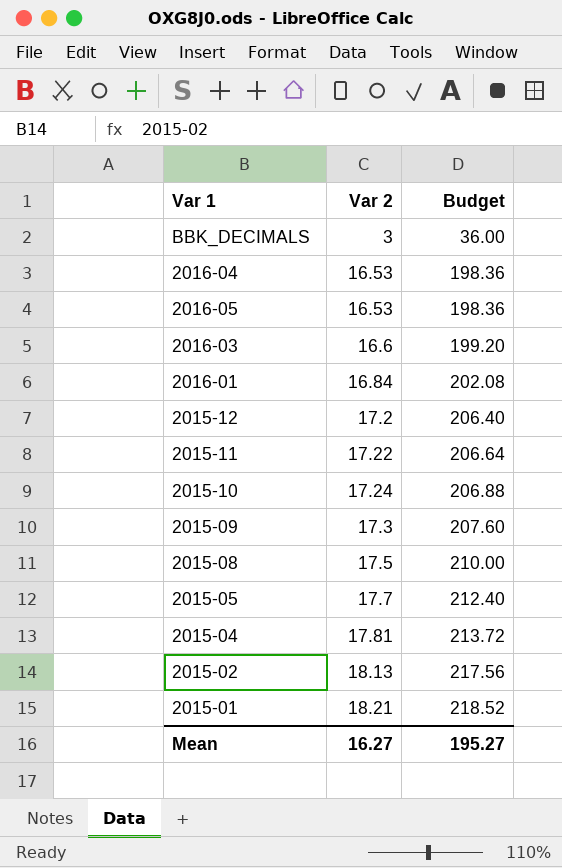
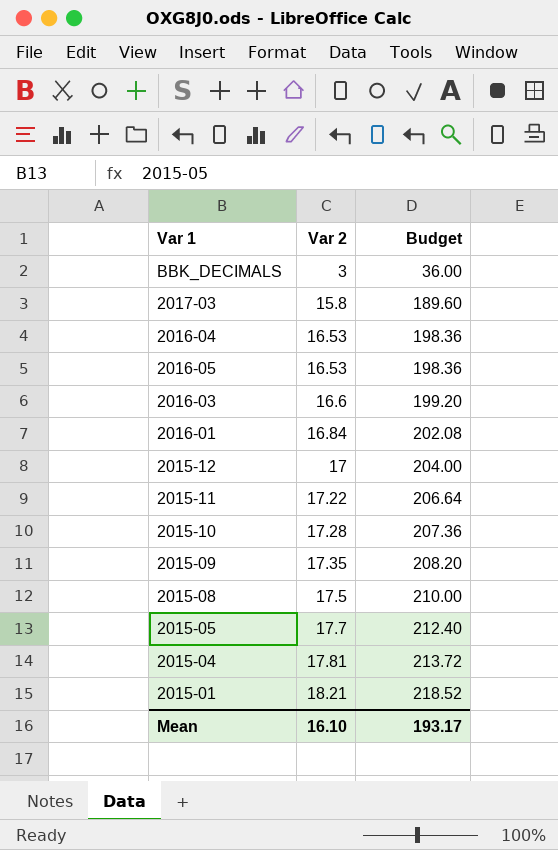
row 2015-02: 18.13 | 217.56 -> none
row 2017-03: none -> 15.8 | 189.60
2015-12 | Var 2: 17.2 -> 17
2015-12 | Budget: 206.40 -> 204.00
2015-10 | Var 2: 17.24 -> 17.28
2015-10 | Budget: 206.88 -> 207.36
2015-09 | Var 2: 17.3 -> 17.35
2015-09 | Budget: 207.60 -> 208.20
Mean | Var 2: 16.27 -> 16.10
Mean | Budget: 195.27 -> 193.17

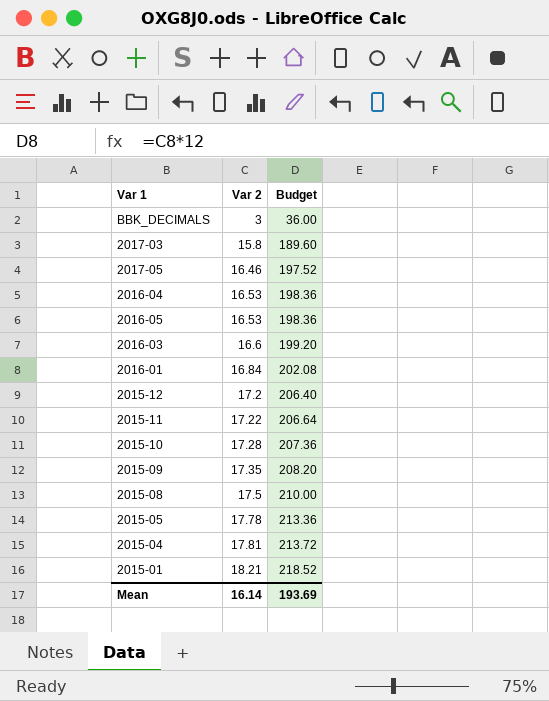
row 2017-05: none -> 16.46 | 197.52
2015-12 | Var 2: 17 -> 17.2
2015-12 | Budget: 204.00 -> 206.40
2015-05 | Var 2: 17.7 -> 17.78
2015-05 | Budget: 212.40 -> 213.36
Mean | Var 2: 16.10 -> 16.14
Mean | Budget: 193.17 -> 193.69

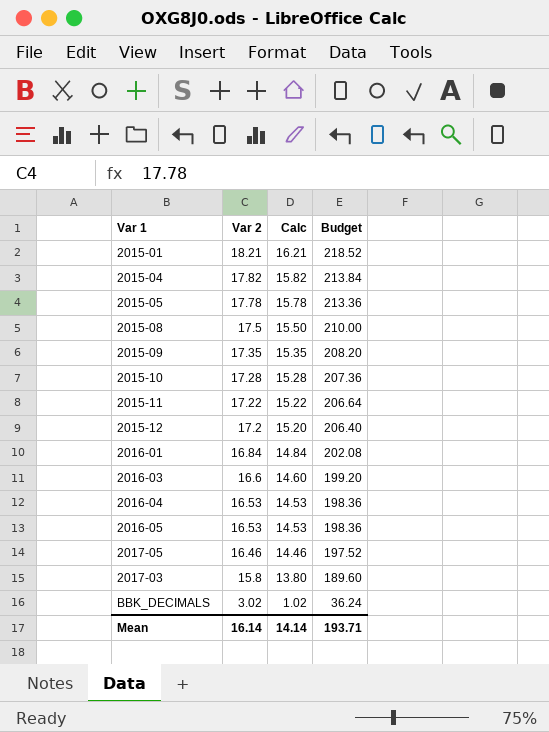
row order: Var 2 ascending -> Var 2 descending
column Calc | formula: none -> [Var 2] - 2
2015-04 | Var 2: 17.81 -> 17.82
2015-04 | Budget: 213.72 -> 213.84
BBK_DECIMALS | Var 2: 3 -> 3.02
BBK_DECIMALS | Budget: 36.00 -> 36.24
Mean | Budget: 193.69 -> 193.71

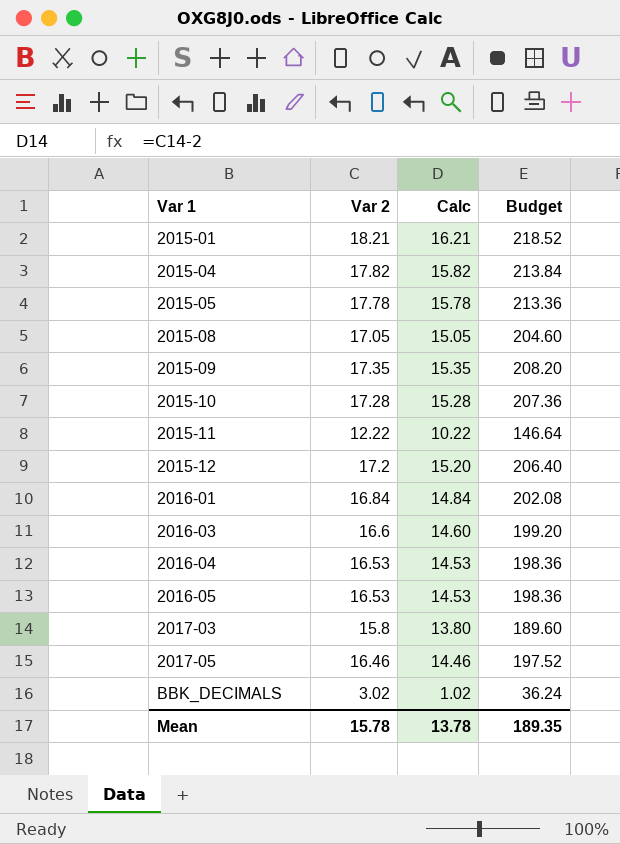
row order: Var 2 descending -> Var 1 ascending
2015-08 | Var 2: 17.5 -> 17.05
2015-08 | Calc: 15.50 -> 15.05
2015-08 | Budget: 210.00 -> 204.60
2015-11 | Var 2: 17.22 -> 12.22
2015-11 | Calc: 15.22 -> 10.22
2015-11 | Budget: 206.64 -> 146.64
Mean | Var 2: 16.14 -> 15.78
Mean | Calc: 14.14 -> 13.78
Mean | Budget: 193.71 -> 189.35

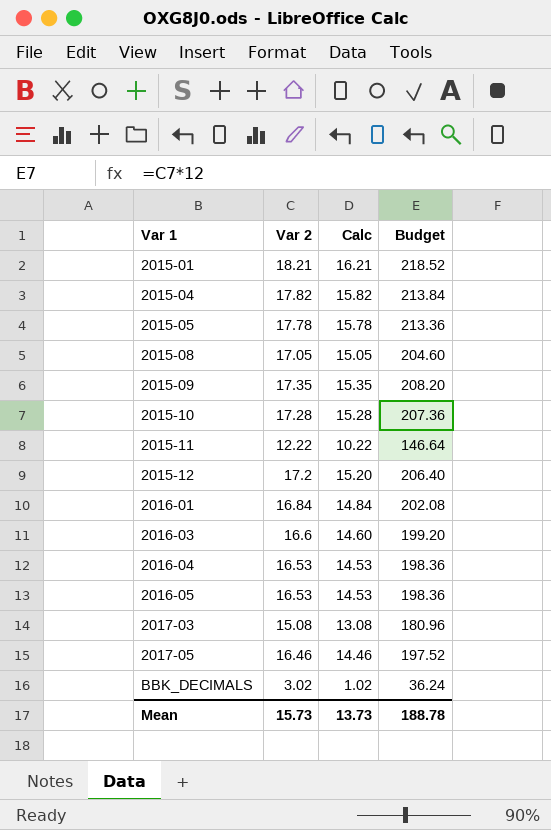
2017-03 | Var 2: 15.8 -> 15.08
2017-03 | Calc: 13.80 -> 13.08
2017-03 | Budget: 189.60 -> 180.96
Mean | Var 2: 15.78 -> 15.73
Mean | Calc: 13.78 -> 13.73
Mean | Budget: 189.35 -> 188.78

